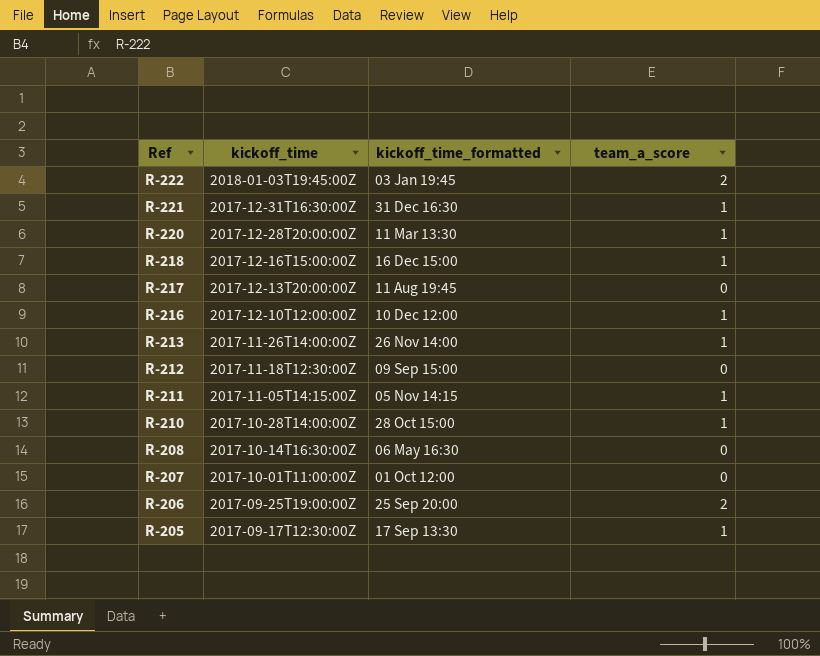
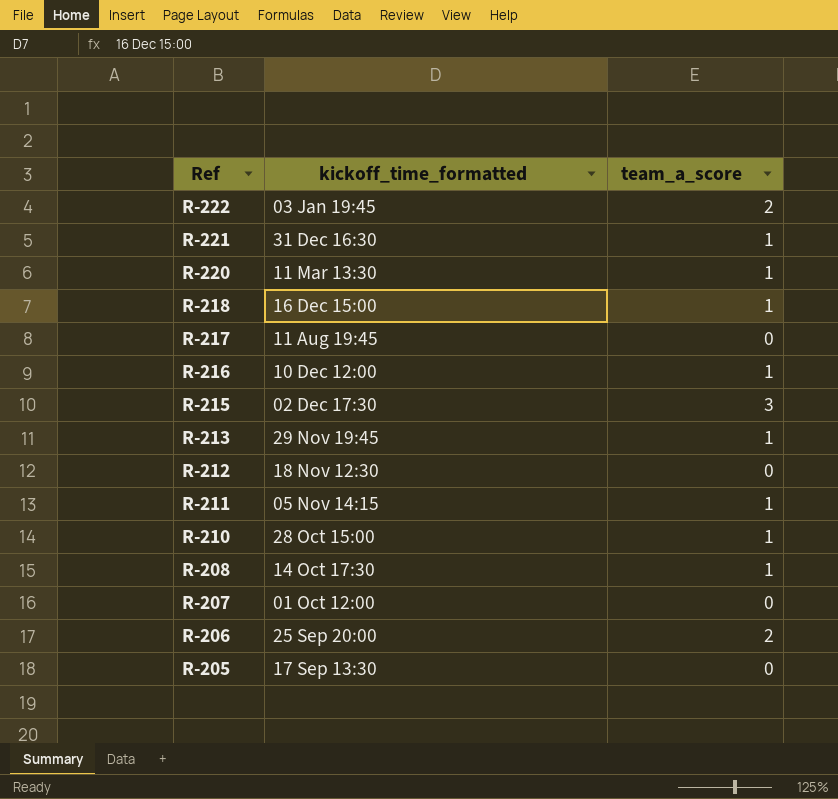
column kickoff_time | position: 2 -> none
row R-215: none -> 02 Dec 17:30 | 3
R-213 | kickoff_time_formatted: 26 Nov 14:00 -> 29 Nov 19:45
R-212 | kickoff_time_formatted: 09 Sep 15:00 -> 18 Nov 12:30
R-208 | kickoff_time_formatted: 06 May 16:30 -> 14 Oct 17:30
R-208 | team_a_score: 0 -> 1
R-205 | team_a_score: 1 -> 0

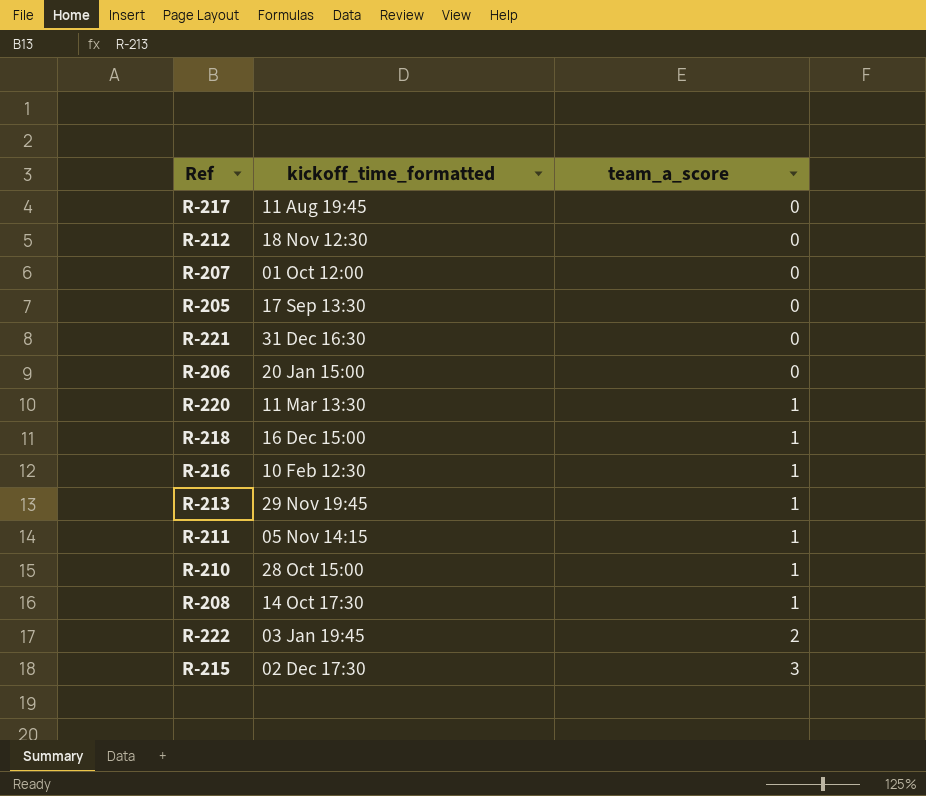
row order: Ref descending -> team_a_score ascending
R-221 | team_a_score: 1 -> 0
R-206 | kickoff_time_formatted: 25 Sep 20:00 -> 20 Jan 15:00
R-206 | team_a_score: 2 -> 0
R-216 | kickoff_time_formatted: 10 Dec 12:00 -> 10 Feb 12:30

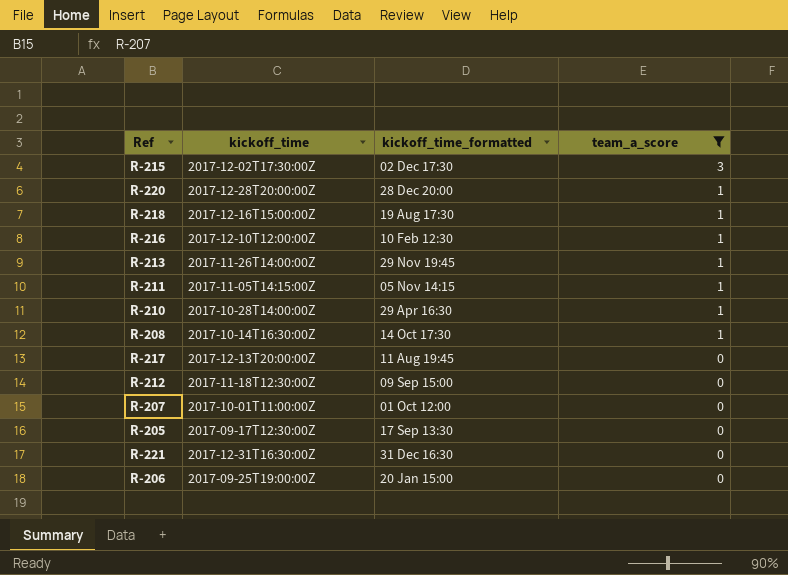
filter: none -> team_a_score != 2
row order: team_a_score ascending -> team_a_score descending
column kickoff_time | position: none -> 2
R-220 | kickoff_time_formatted: 11 Mar 13:30 -> 28 Dec 20:00
R-218 | kickoff_time_formatted: 16 Dec 15:00 -> 19 Aug 17:30
R-210 | kickoff_time_formatted: 28 Oct 15:00 -> 29 Apr 16:30
R-212 | kickoff_time_formatted: 18 Nov 12:30 -> 09 Sep 15:00

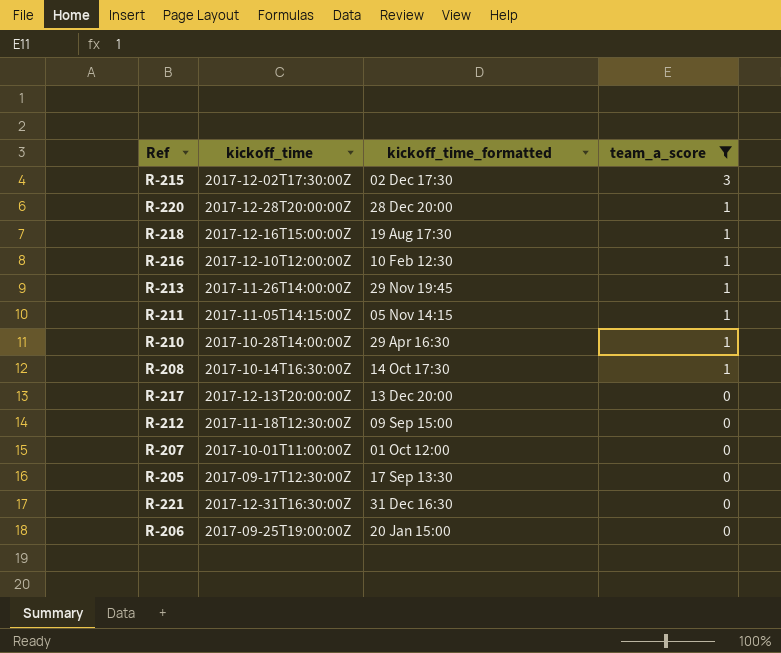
R-217 | kickoff_time_formatted: 11 Aug 19:45 -> 13 Dec 20:00

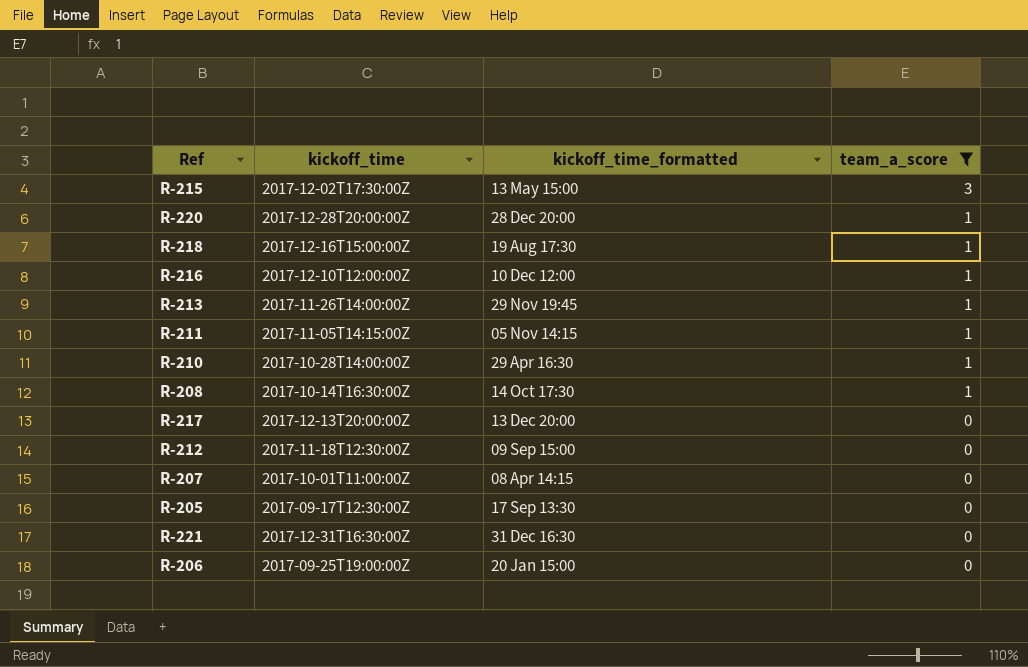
R-215 | kickoff_time_formatted: 02 Dec 17:30 -> 13 May 15:00
R-216 | kickoff_time_formatted: 10 Feb 12:30 -> 10 Dec 12:00
R-207 | kickoff_time_formatted: 01 Oct 12:00 -> 08 Apr 14:15

